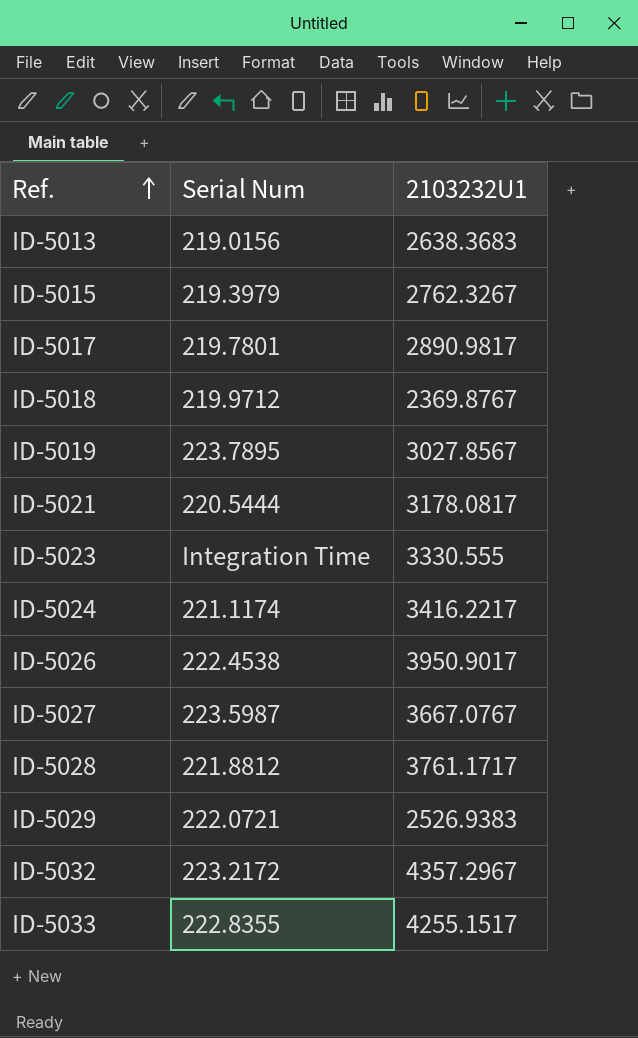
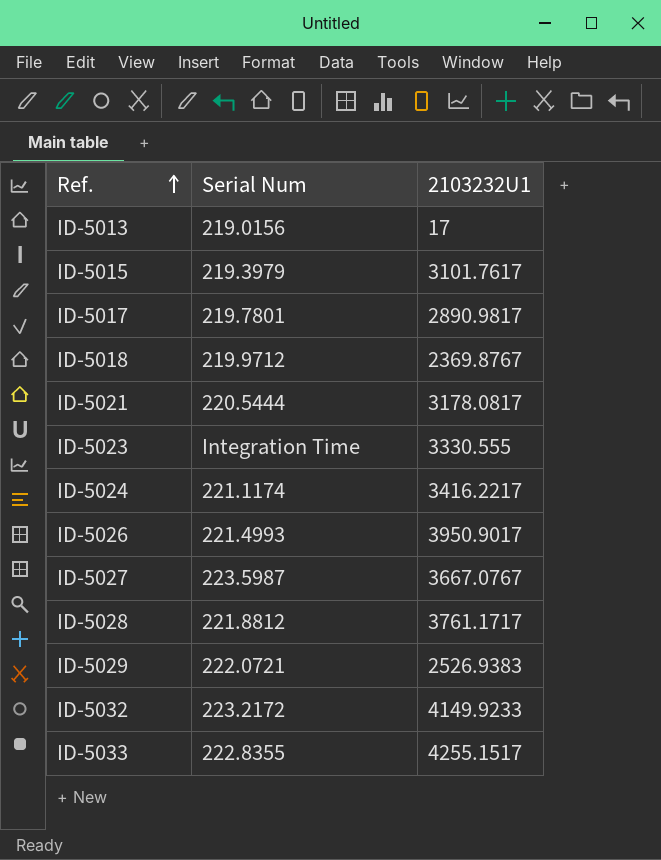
row ID-5019: 223.7895 | 3027.8567 -> none
ID-5013 | 2103232U1: 2638.3683 -> 17
ID-5015 | 2103232U1: 2762.3267 -> 3101.7617
ID-5026 | Serial Num: 222.4538 -> 221.4993
ID-5032 | 2103232U1: 4357.2967 -> 4149.9233

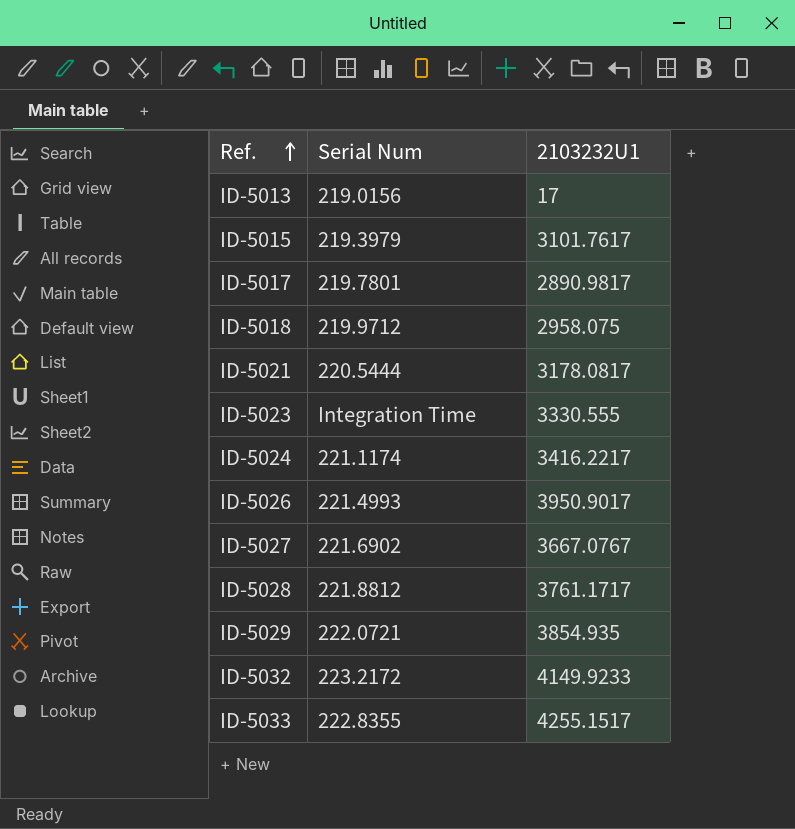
ID-5018 | 2103232U1: 2369.8767 -> 2958.075
ID-5027 | Serial Num: 223.5987 -> 221.6902
ID-5029 | 2103232U1: 2526.9383 -> 3854.935

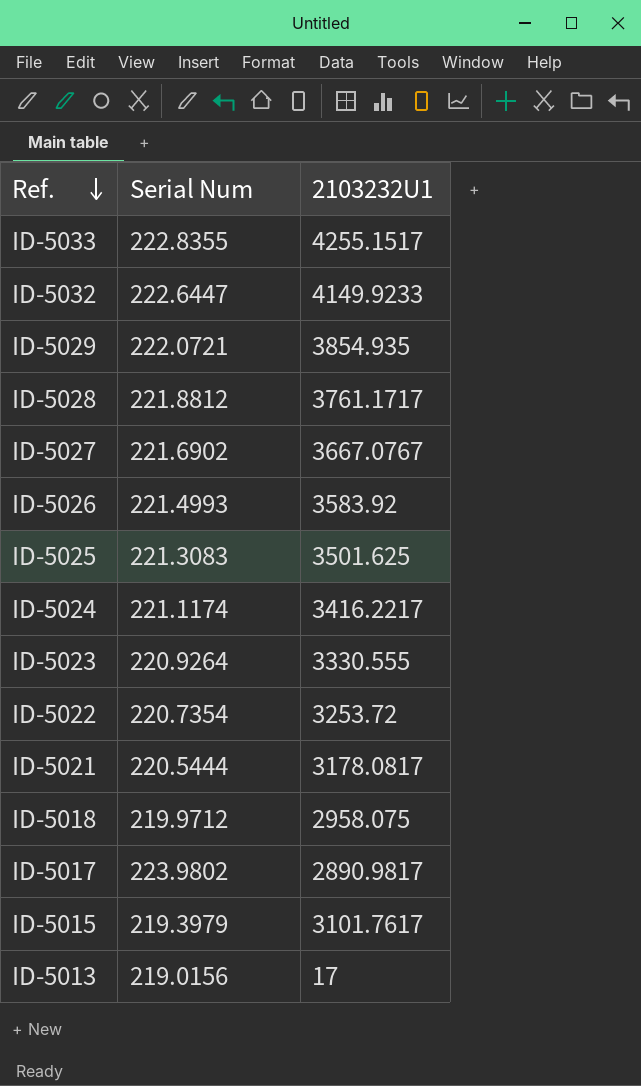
row order: Ref. ascending -> Ref. descending
ID-5032 | Serial Num: 223.2172 -> 222.6447
ID-5026 | 2103232U1: 3950.9017 -> 3583.92
row ID-5025: none -> 221.3083 | 3501.625
ID-5023 | Serial Num: Integration Time -> 220.9264
row ID-5022: none -> 220.7354 | 3253.72
ID-5017 | Serial Num: 219.7801 -> 223.9802

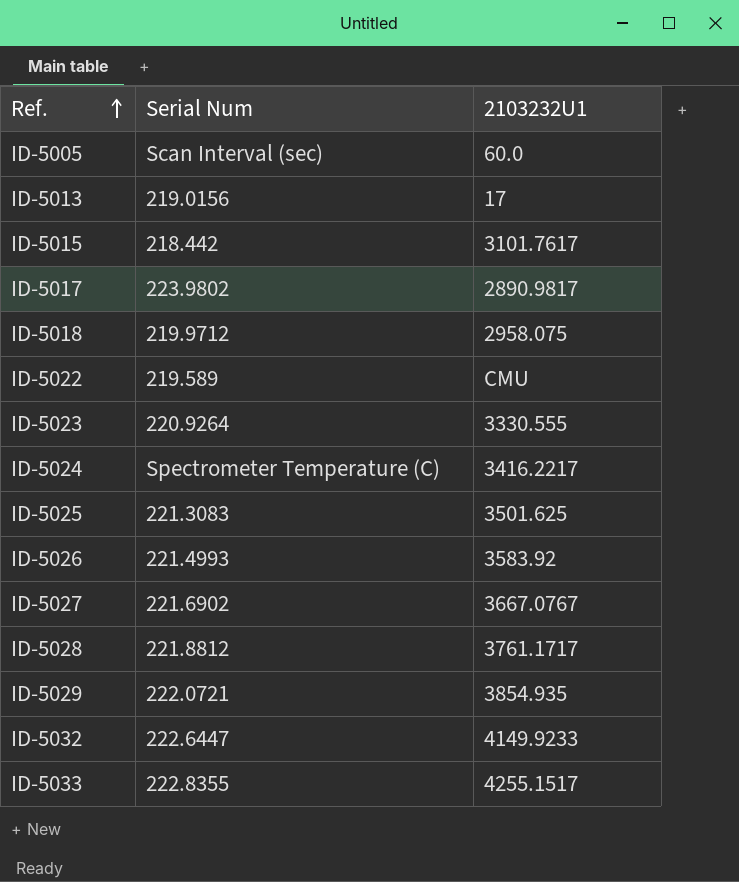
row order: Ref. descending -> Ref. ascending
row ID-5021: 220.5444 | 3178.0817 -> none
row ID-5005: none -> Scan Interval (sec) | 60.0
ID-5015 | Serial Num: 219.3979 -> 218.442
ID-5022 | Serial Num: 220.7354 -> 219.589
ID-5022 | 2103232U1: 3253.72 -> CMU
ID-5024 | Serial Num: 221.1174 -> Spectrometer Temperature (C)

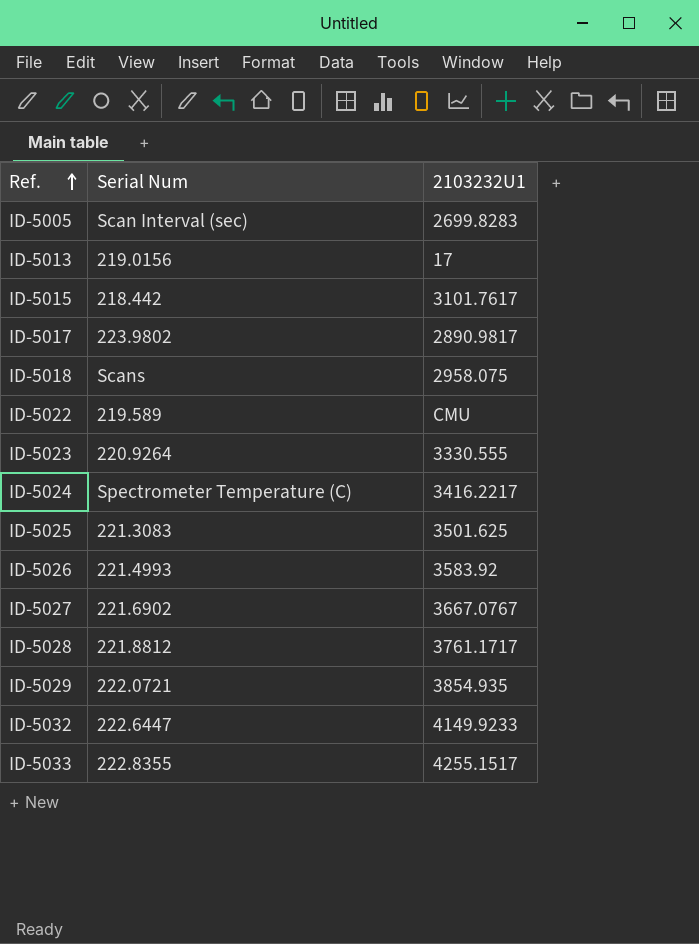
ID-5005 | 2103232U1: 60.0 -> 2699.8283
ID-5018 | Serial Num: 219.9712 -> Scans

